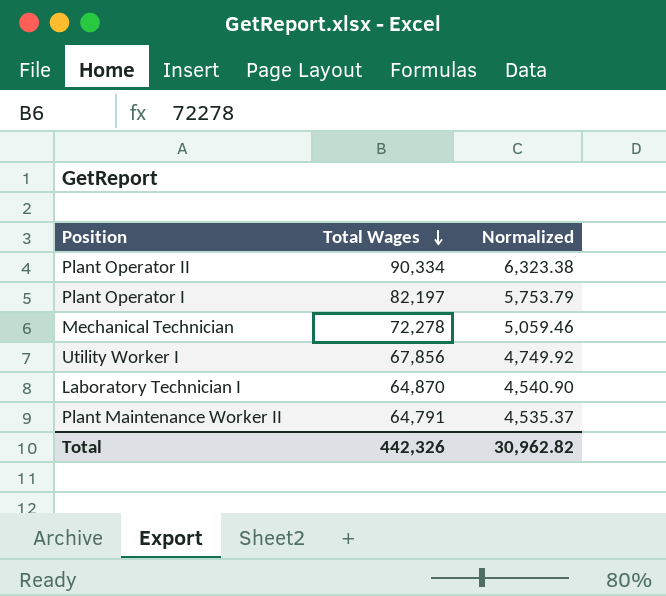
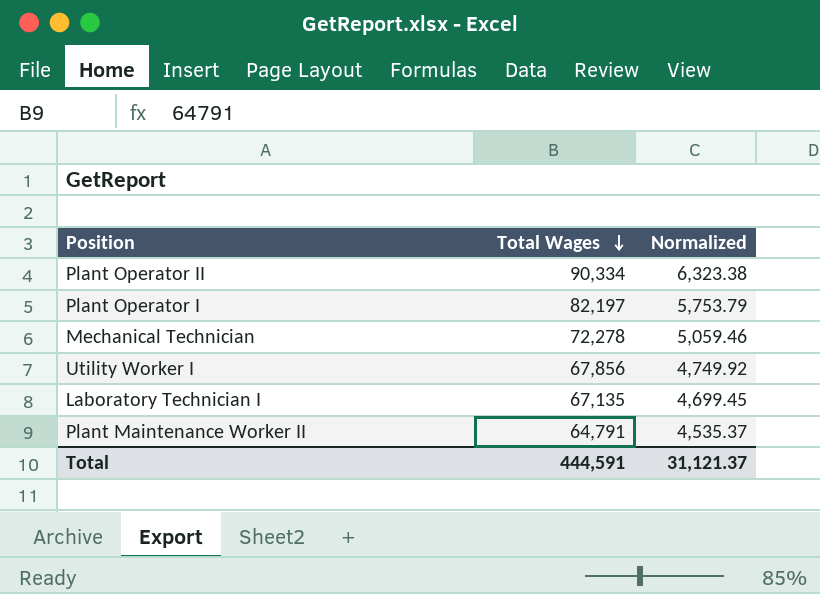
Laboratory Technician I | Total Wages: 64,870 -> 67,135
Laboratory Technician I | Normalized: 4,540.90 -> 4,699.45
Total | Total Wages: 442,326 -> 444,591
Total | Normalized: 30,962.82 -> 31,121.37

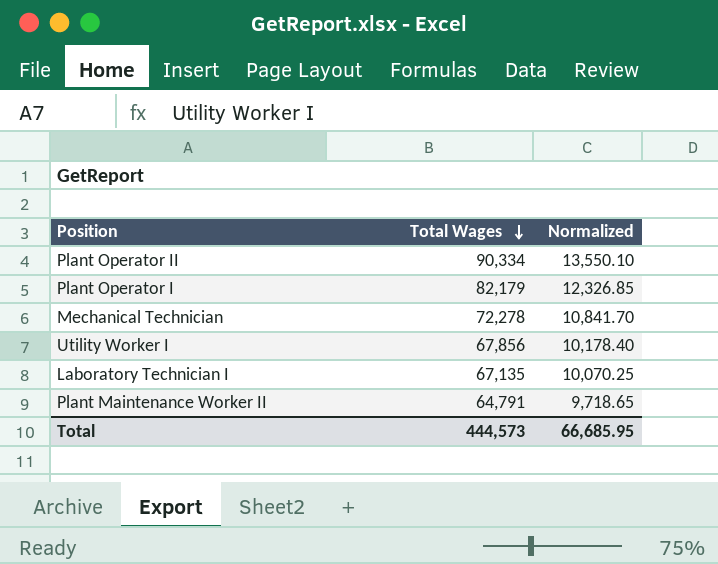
column Normalized | formula: [Total Wages] * 0.07 -> [Total Wages] * 0.15
Plant Operator I | Total Wages: 82,197 -> 82,179
Total | Total Wages: 444,591 -> 444,573
Total | Normalized: 31,121.37 -> 66,685.95

